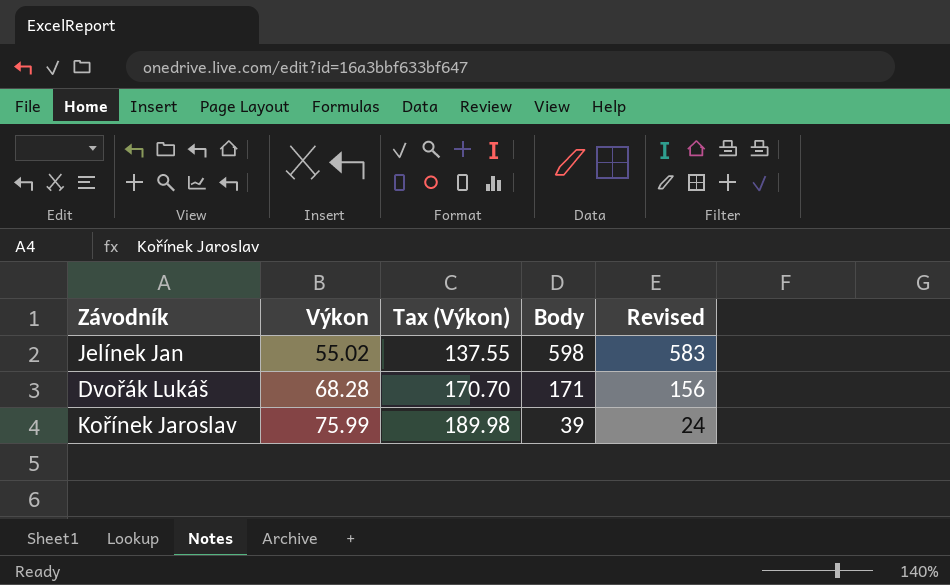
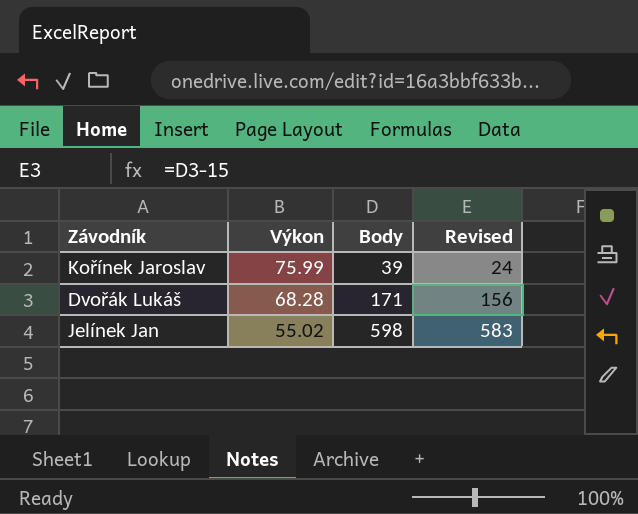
row order: Výkon ascending -> Výkon descending
column Tax (Výkon) | formula: [Výkon] * 2.5 -> none

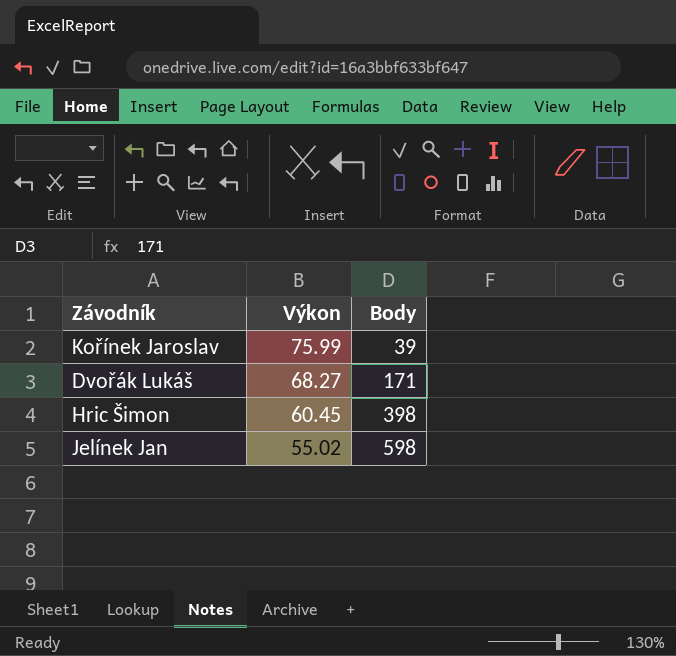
column Revised | formula: [Body] - 15 -> none
Dvořák Lukáš | Výkon: 68.28 -> 68.27
row Hric Šimon: none -> 60.45 | 398

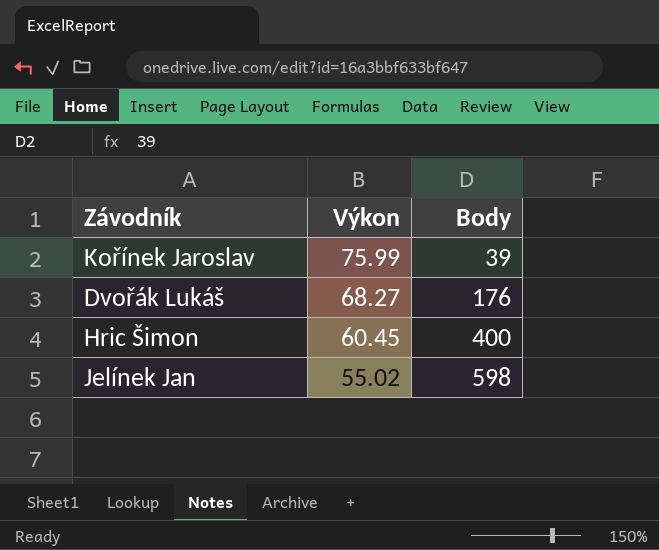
Dvořák Lukáš | Body: 171 -> 176
Hric Šimon | Body: 398 -> 400

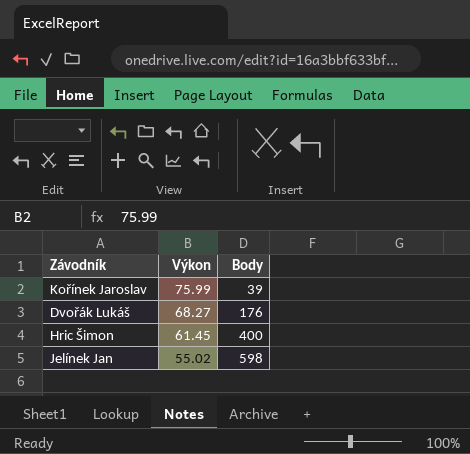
Hric Šimon | Výkon: 60.45 -> 61.45

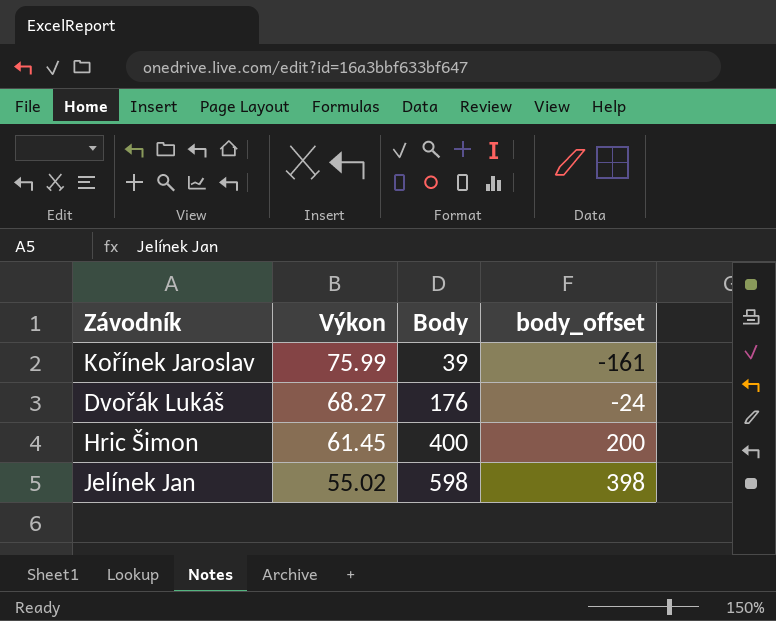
column body_offset | formula: none -> [Body] - 200

